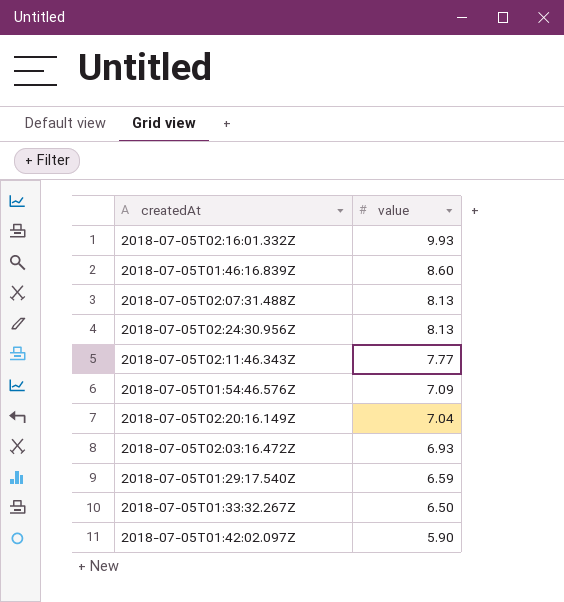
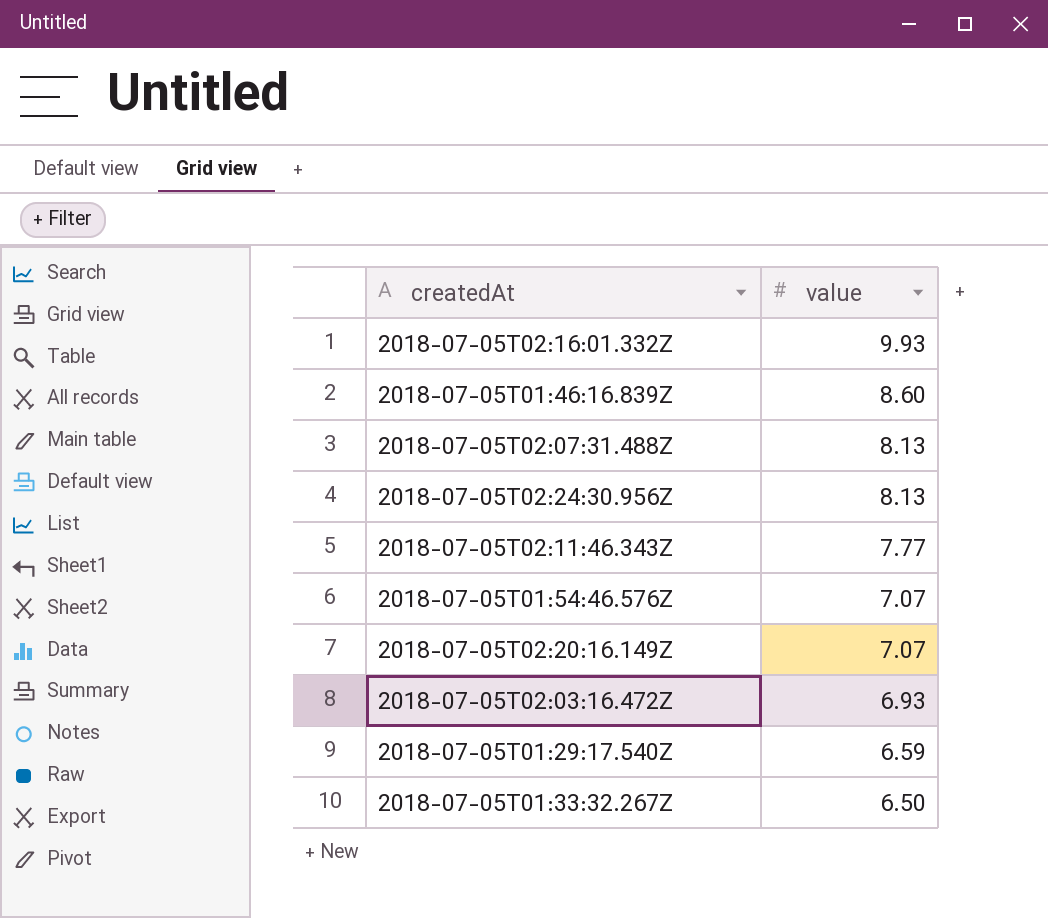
row 2018-07-05T01:42:02.097Z: 5.90 -> none
2018-07-05T01:54:46.576Z | value: 7.09 -> 7.07
2018-07-05T02:20:16.149Z | value: 7.04 -> 7.07

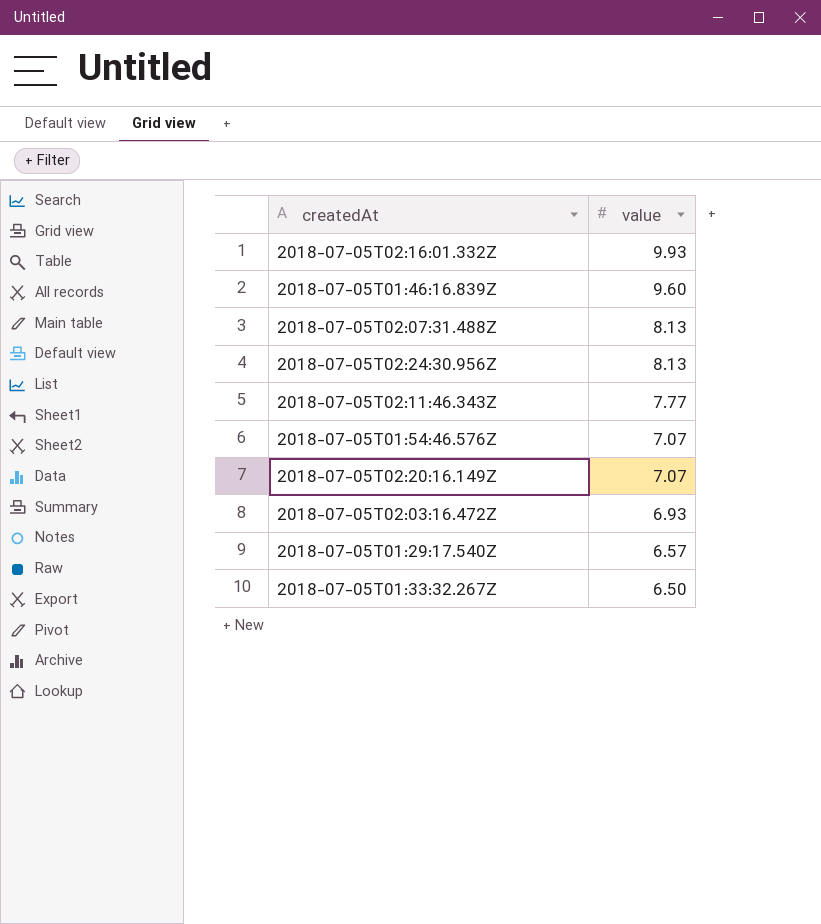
2018-07-05T01:46:16.839Z | value: 8.60 -> 9.60
2018-07-05T01:29:17.540Z | value: 6.59 -> 6.57

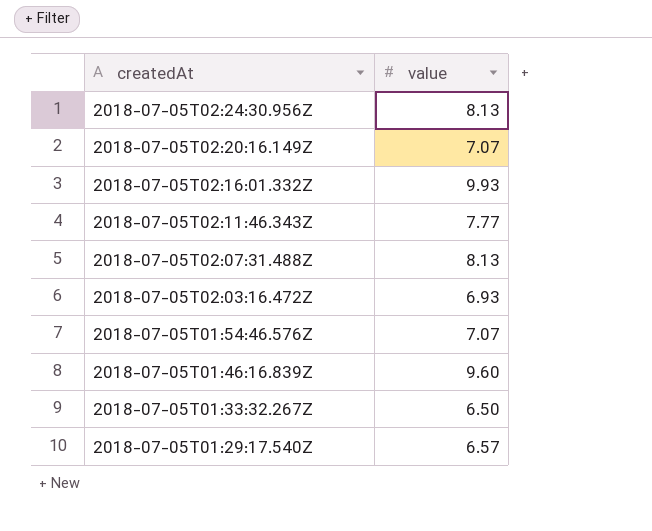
row order: value descending -> createdAt descending

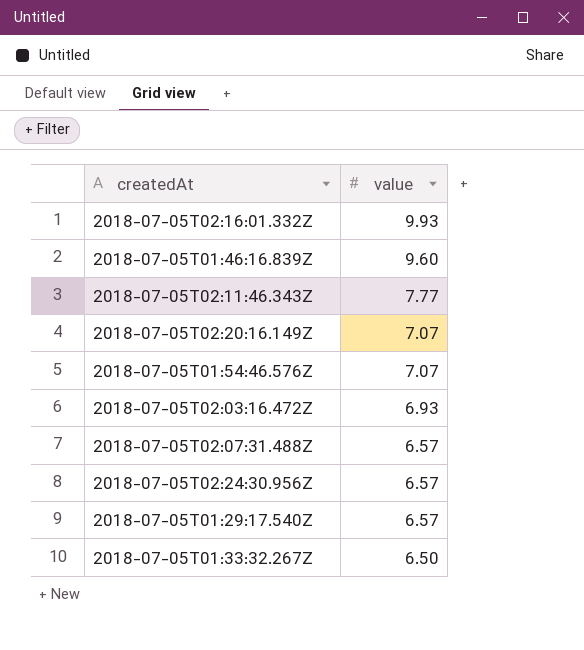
row order: createdAt descending -> value descending
2018-07-05T02:07:31.488Z | value: 8.13 -> 6.57
2018-07-05T02:24:30.956Z | value: 8.13 -> 6.57

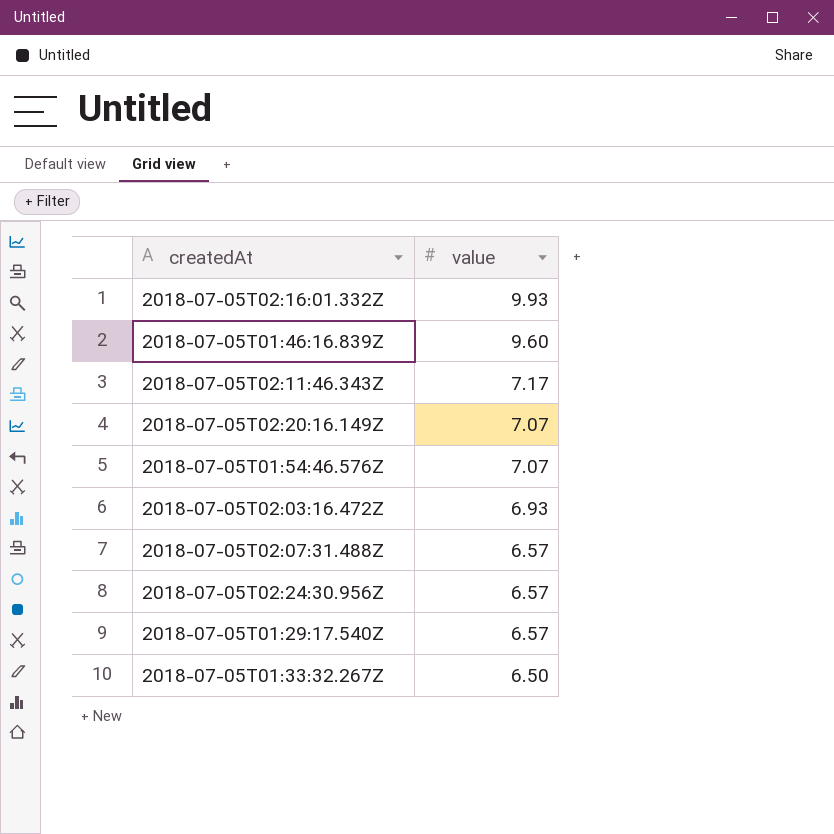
2018-07-05T02:11:46.343Z | value: 7.77 -> 7.17

